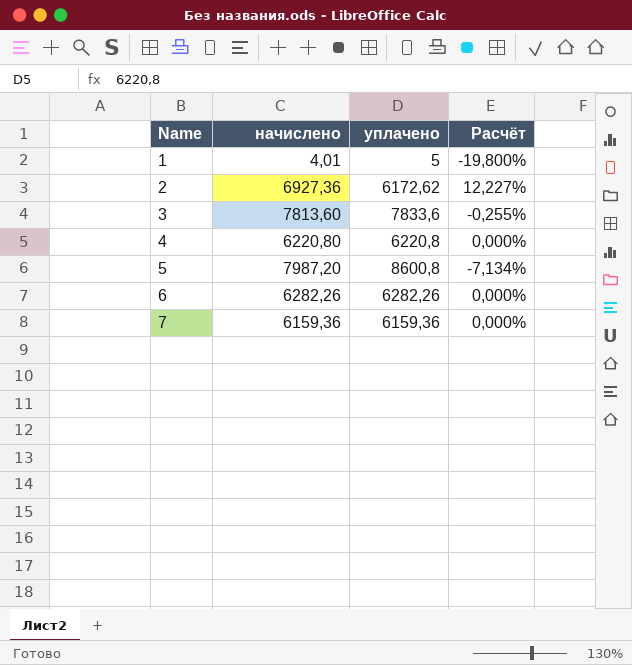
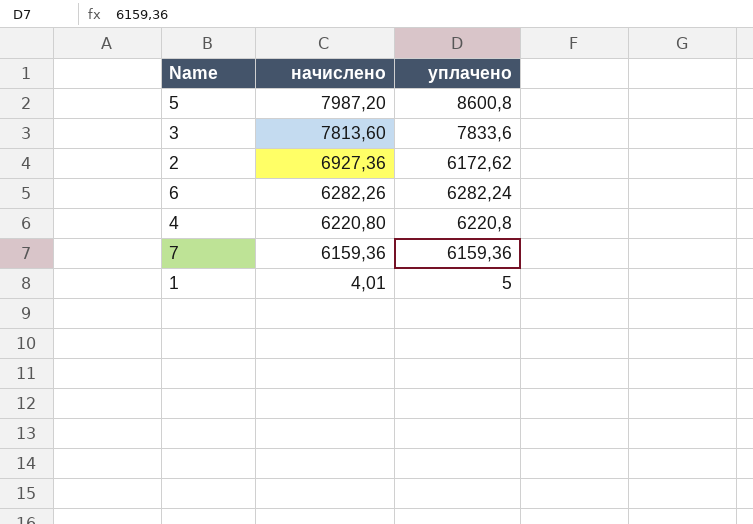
row order: Name ascending -> начислено descending
column Расчёт | formula: ([начислено] - [уплачено]) / [уплачено] -> none
6 | уплачено: 6282,26 -> 6282,24

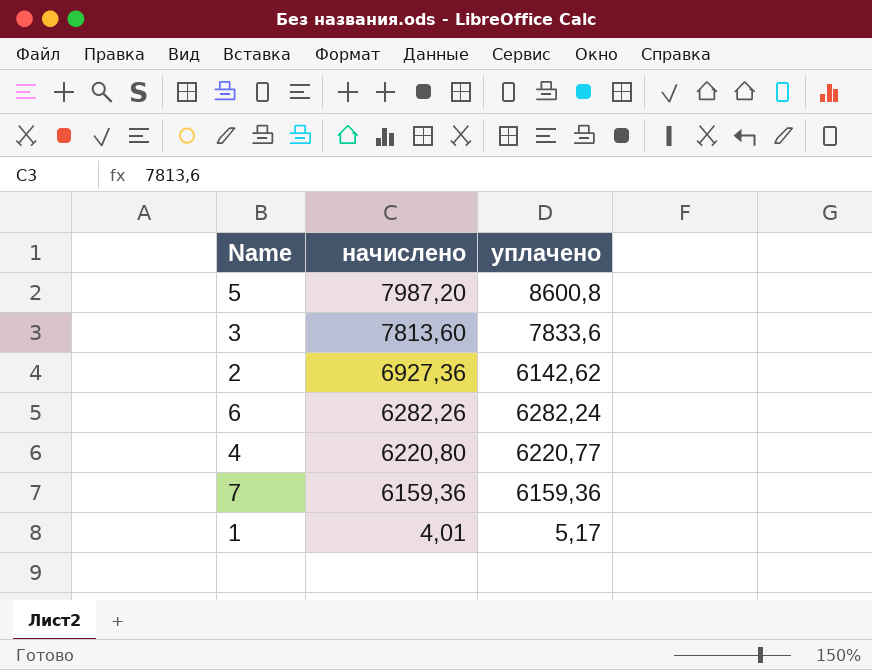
2 | уплачено: 6172,62 -> 6142,62
4 | уплачено: 6220,8 -> 6220,77
1 | уплачено: 5 -> 5,17

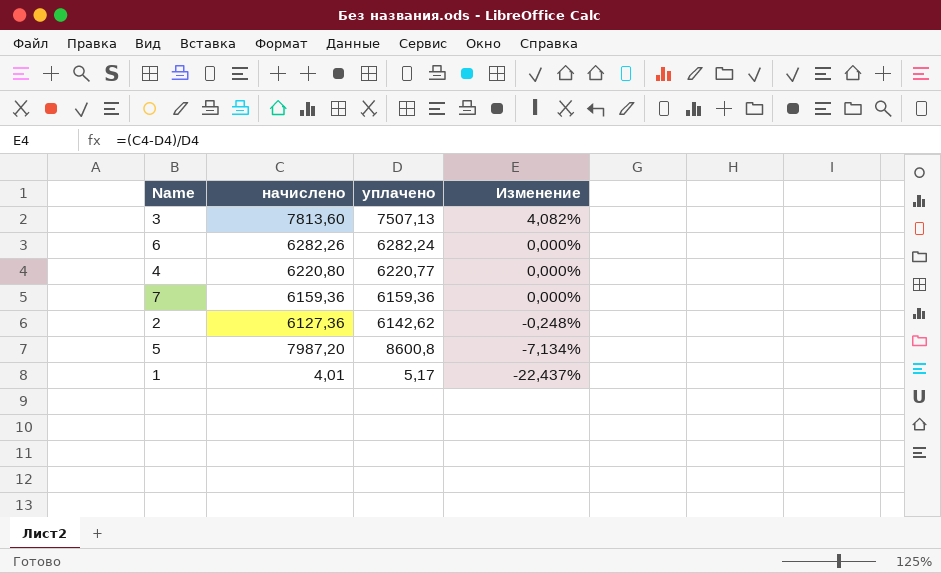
row order: начислено descending -> Изменение descending
column Изменение | formula: none -> ([начислено] - [уплачено]) / [уплачено]
3 | уплачено: 7833,6 -> 7507,13
2 | начислено: 6927,36 -> 6127,36

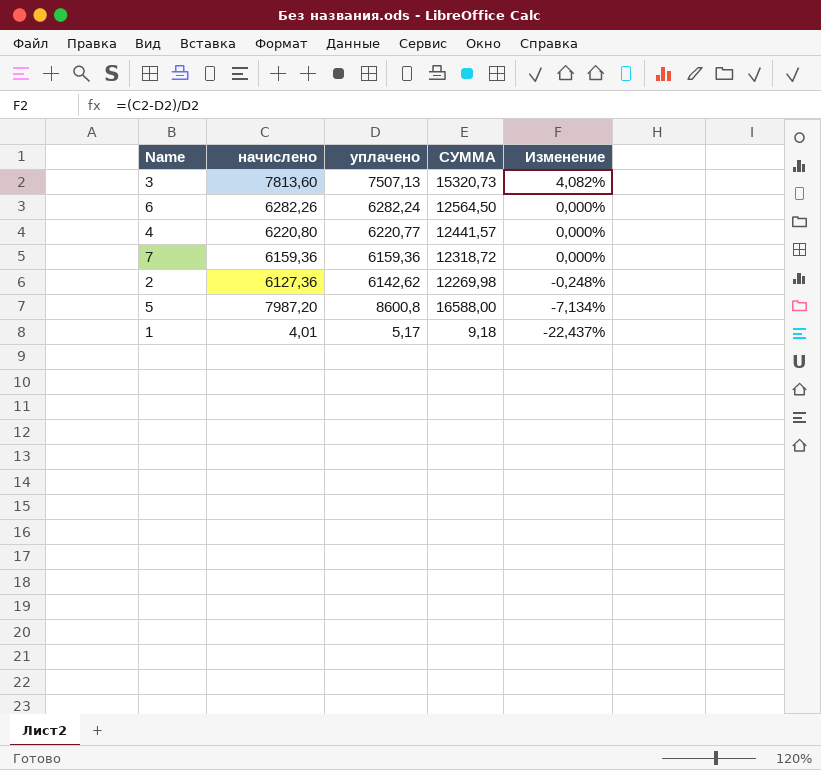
column СУММА | formula: none -> [начислено] + [уплачено]

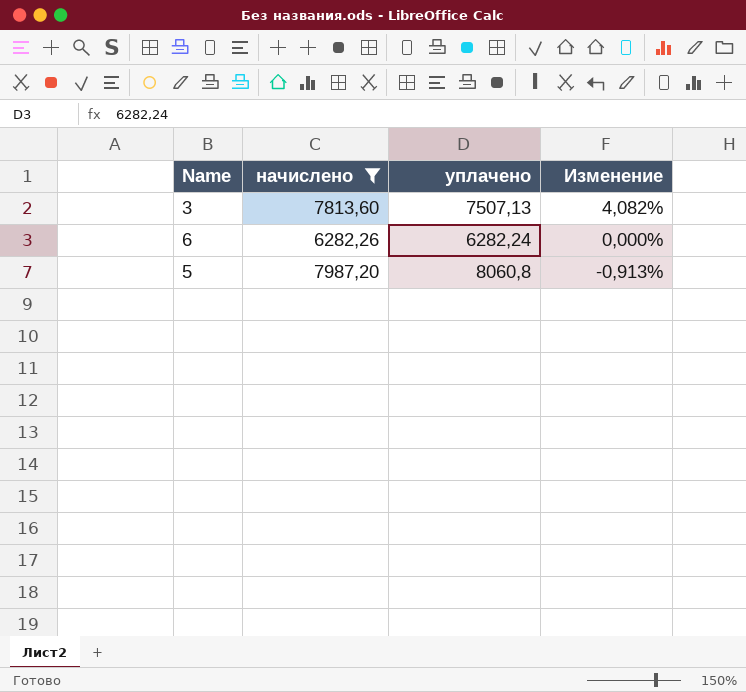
filter: none -> начислено >= 6282,26
column СУММА | formula: [начислено] + [уплачено] -> none
5 | уплачено: 8600,8 -> 8060,8
5 | Изменение: -7,134% -> -0,913%

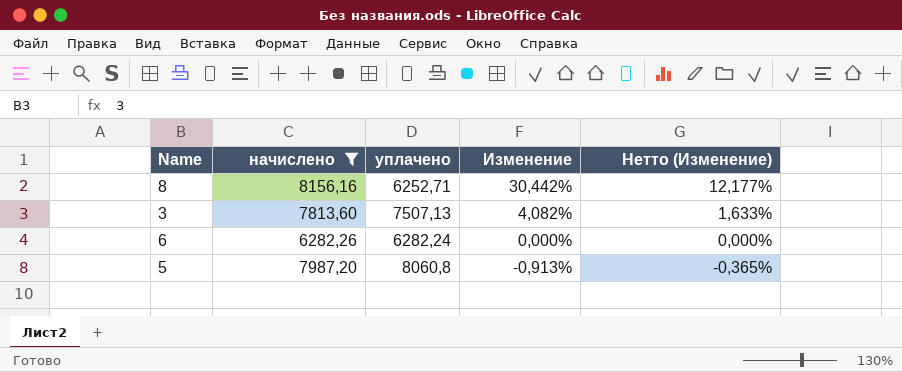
column Нетто (Изменение) | formula: none -> [Изменение] * 0,4
row 8: none -> 8156,16 | 6252,71 | 30,442% | 12,177%

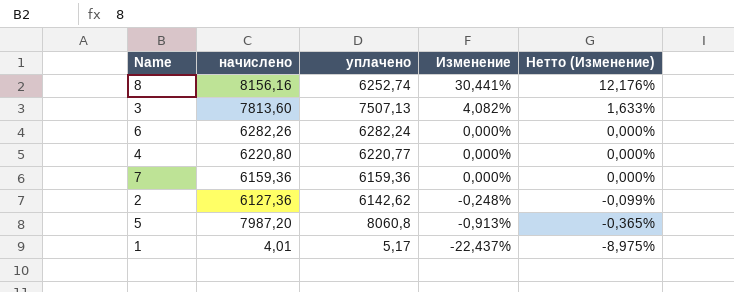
filter: начислено >= 6282,26 -> none
8 | уплачено: 6252,71 -> 6252,74
8 | Изменение: 30,442% -> 30,441%
8 | Нетто (Изменение): 12,177% -> 12,176%

